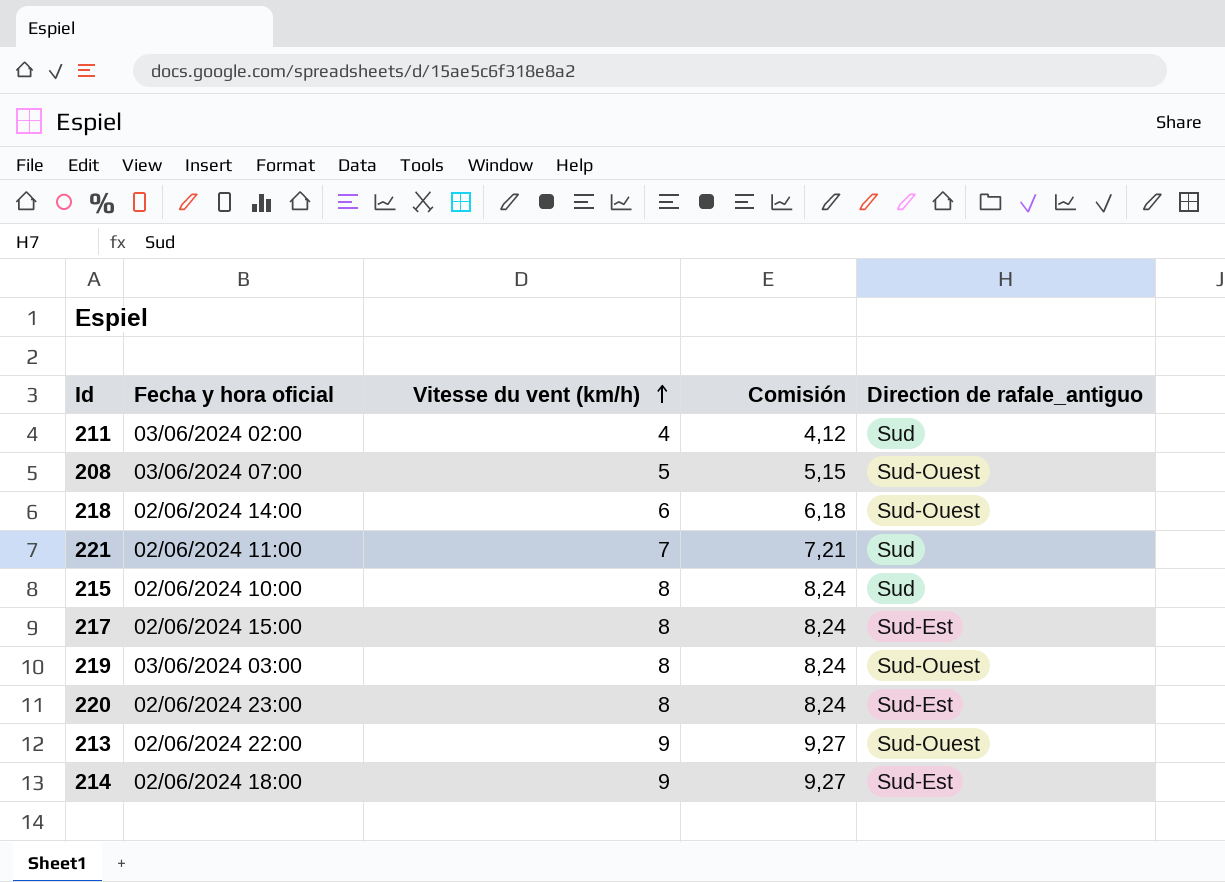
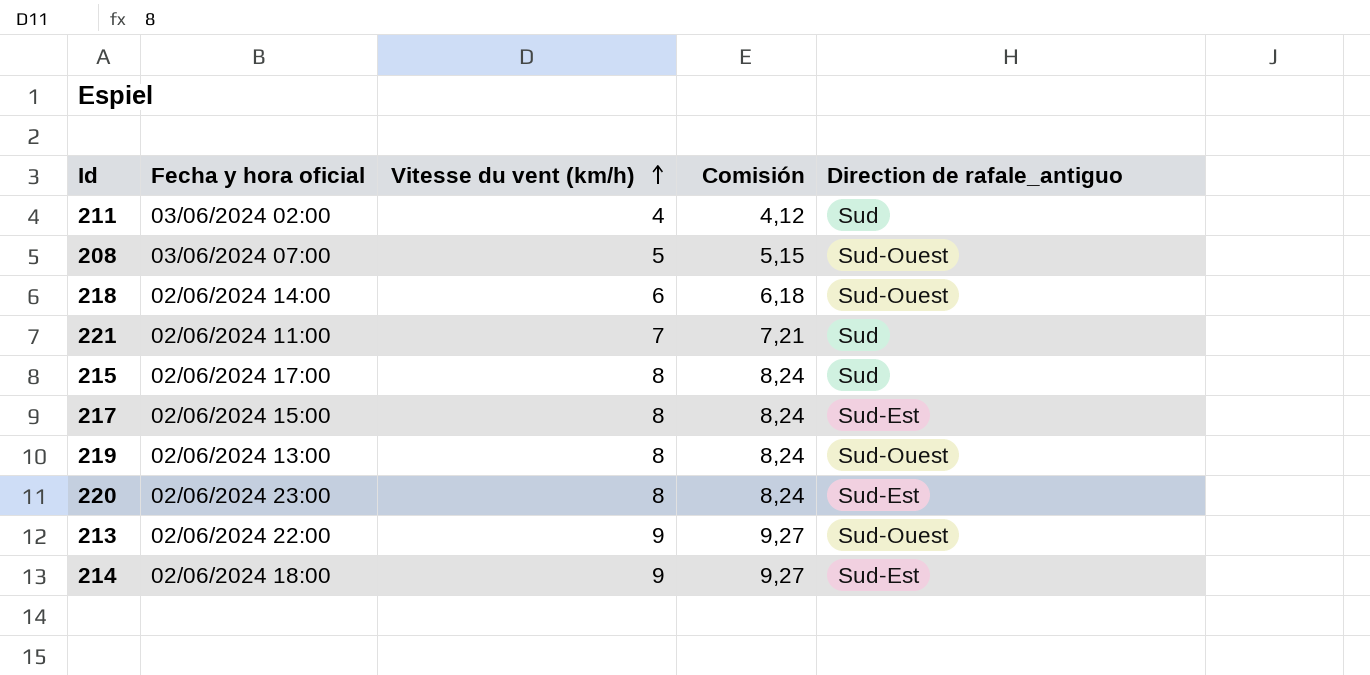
215 | Fecha y hora oficial: 02/06/2024 10:00 -> 02/06/2024 17:00
219 | Fecha y hora oficial: 03/06/2024 03:00 -> 02/06/2024 13:00

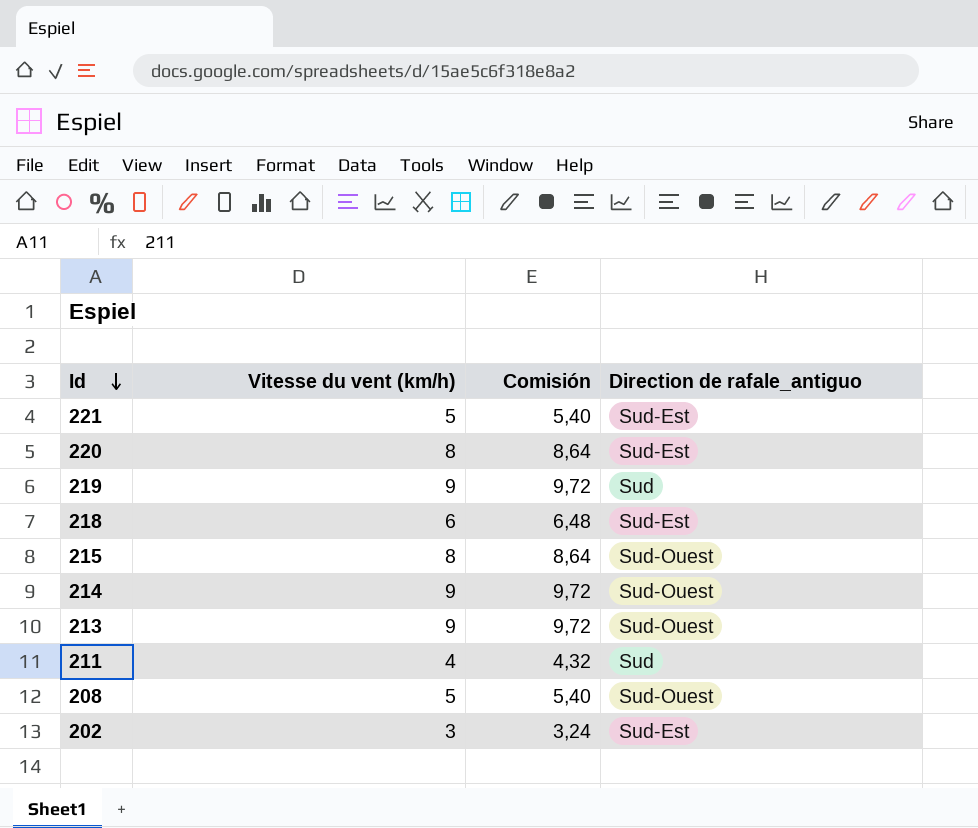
row order: Vitesse du vent (km/h) ascending -> Id descending
column Fecha y hora oficial | position: 2 -> none
column Comisión | formula: [Vitesse du vent (km/h)] * 1,03 -> [Vitesse du vent (km/h)] * 1,08
row 217: 02/06/2024 15:00 | 8 | 8,24 | Sud-Est -> none
221 | Vitesse du vent (km/h): 7 -> 5
221 | Direction de rafale_antiguo: Sud -> Sud-Est
219 | Vitesse du vent (km/h): 8 -> 9
219 | Direction de rafale_antiguo: Sud-Ouest -> Sud
218 | Direction de rafale_antiguo: Sud-Ouest -> Sud-Est
215 | Direction de rafale_antiguo: Sud -> Sud-Ouest
214 | Direction de rafale_antiguo: Sud-Est -> Sud-Ouest
row 202: none -> 3 | 3,24 | Sud-Est

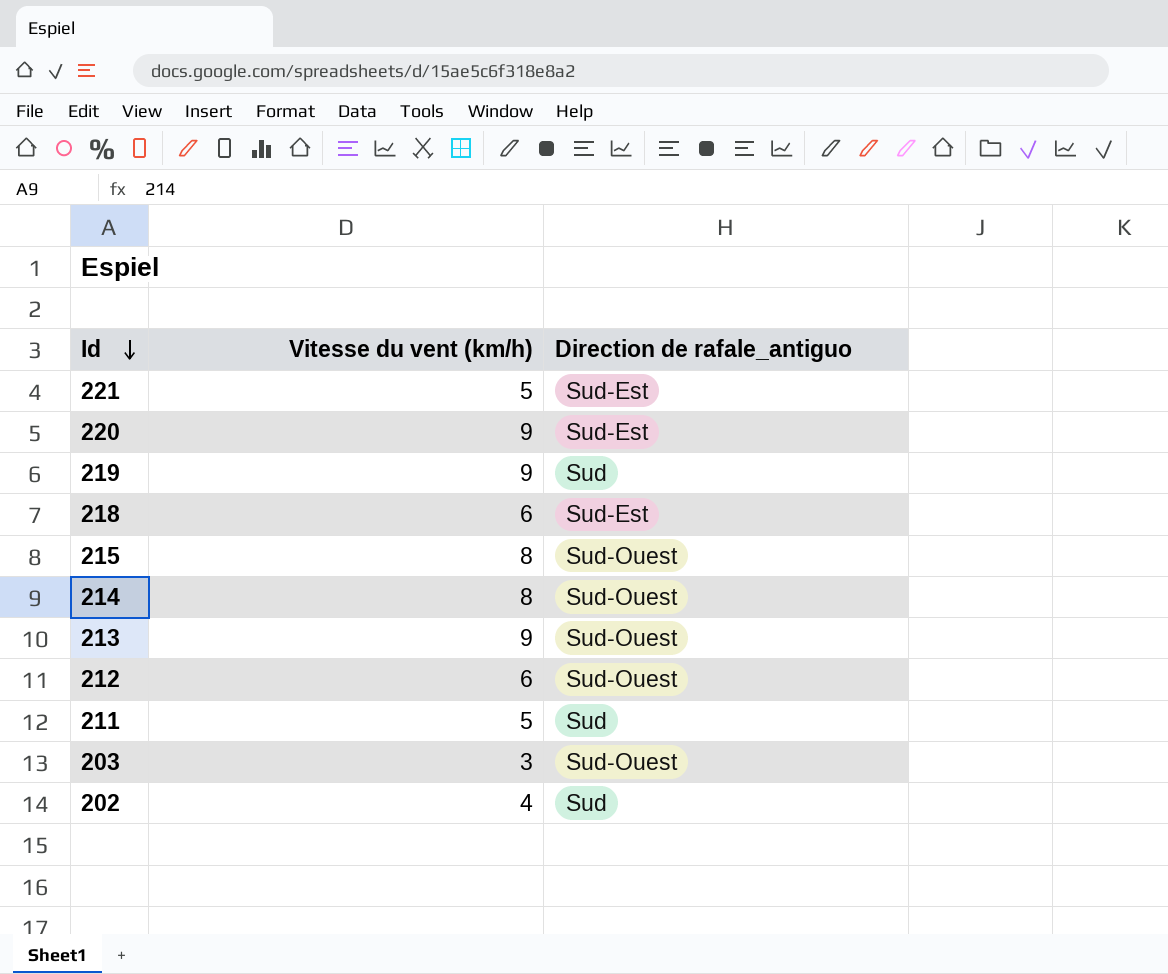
column Comisión | formula: [Vitesse du vent (km/h)] * 1,08 -> none
row 208: 5 | 5,40 | Sud-Ouest -> none
220 | Vitesse du vent (km/h): 8 -> 9
214 | Vitesse du vent (km/h): 9 -> 8
row 212: none -> 6 | Sud-Ouest
211 | Vitesse du vent (km/h): 4 -> 5
row 203: none -> 3 | Sud-Ouest
202 | Vitesse du vent (km/h): 3 -> 4
202 | Direction de rafale_antiguo: Sud-Est -> Sud

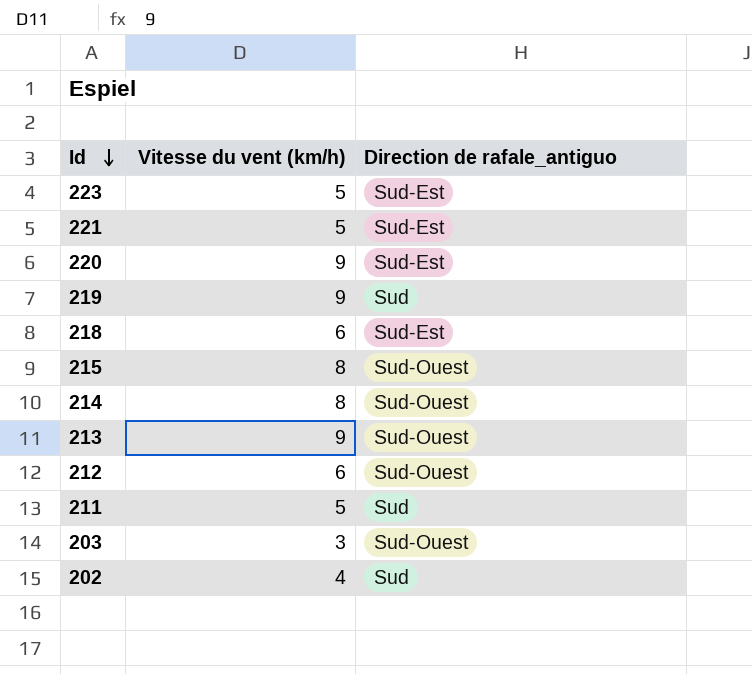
row 223: none -> 5 | Sud-Est

